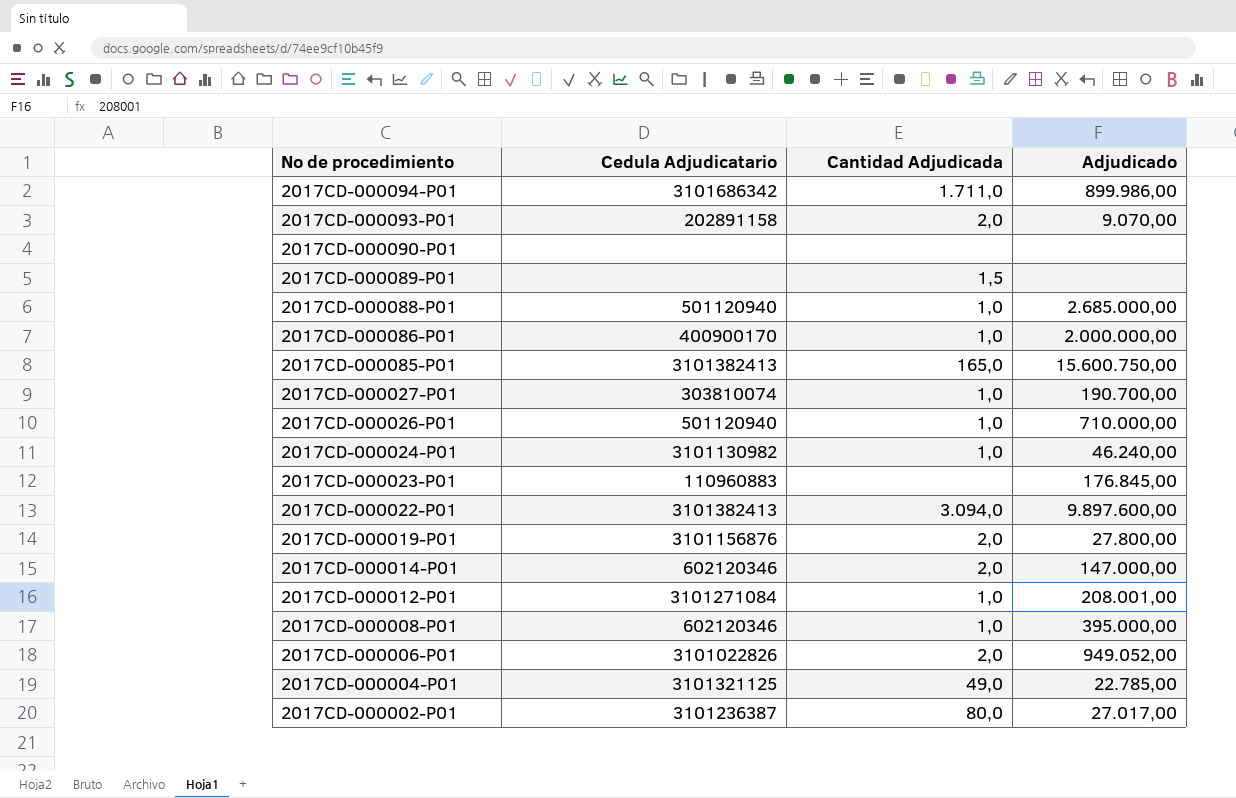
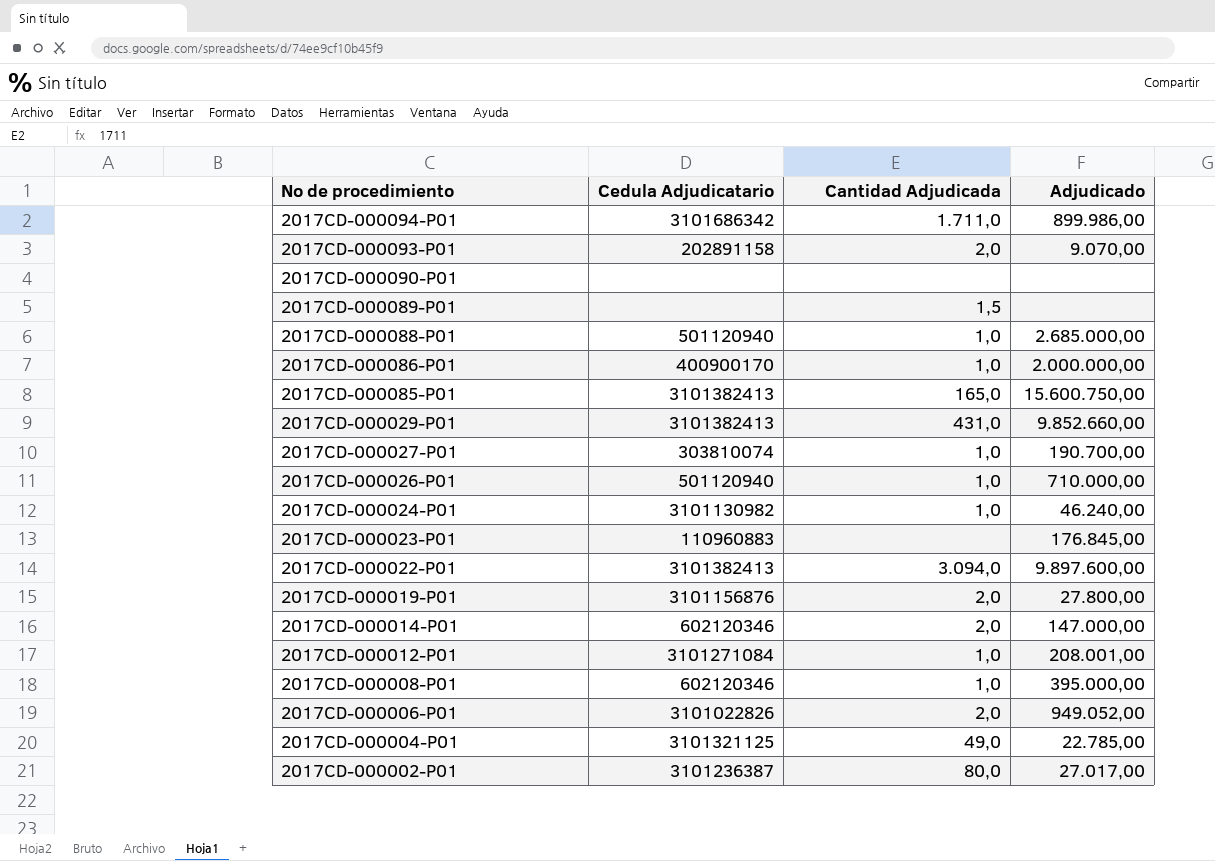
row 2017CD-000029-P01: none -> 3101382413 | 431,0 | 9.852.660,00

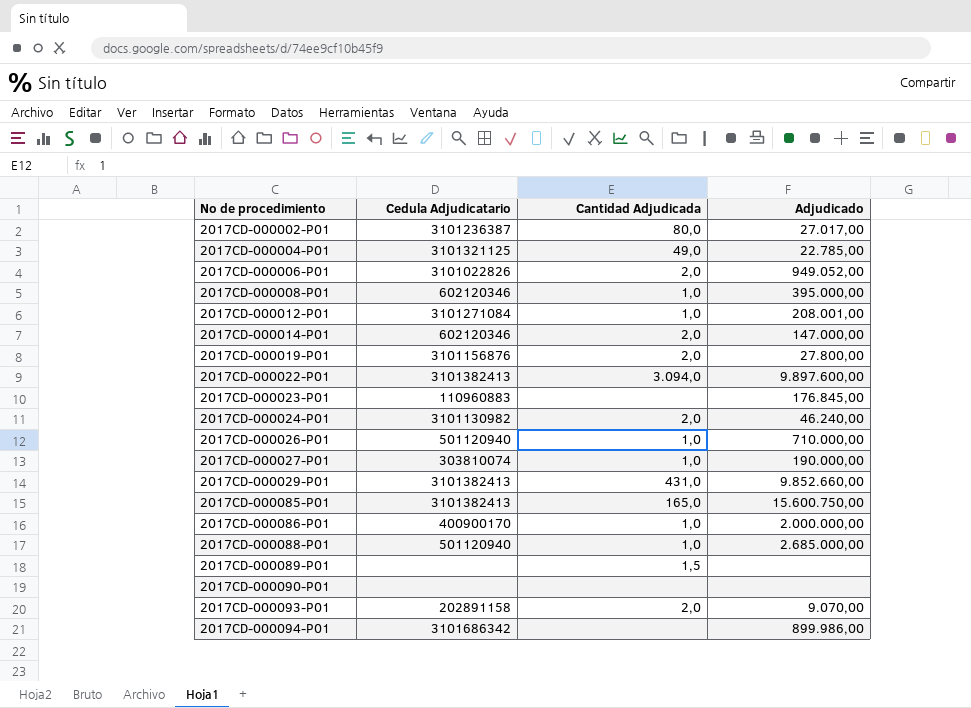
row order: No de procedimiento descending -> No de procedimiento ascending
2017CD-000024-P01 | Cantidad Adjudicada: 1,0 -> 2,0
2017CD-000027-P01 | Adjudicado: 190.700,00 -> 190.000,00
2017CD-000094-P01 | Cantidad Adjudicada: 1.711,0 -> none

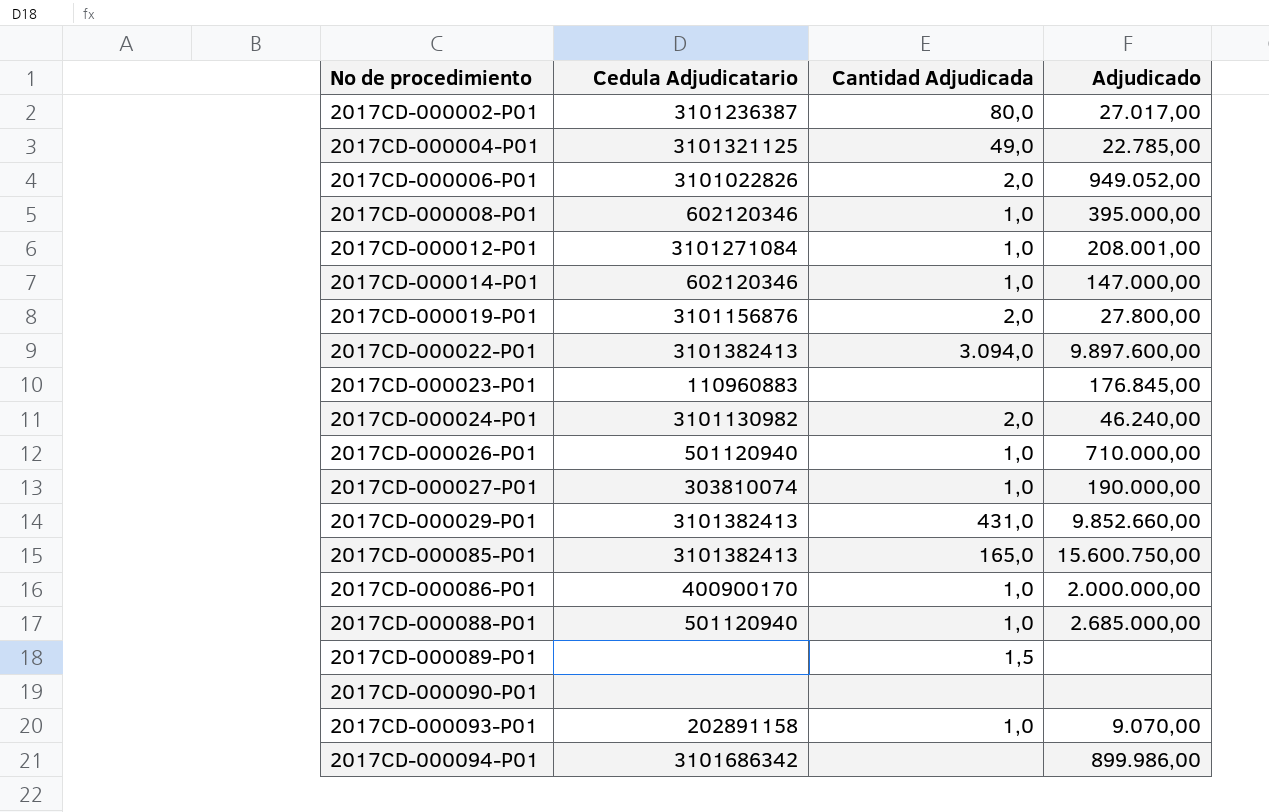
2017CD-000014-P01 | Cantidad Adjudicada: 2,0 -> 1,0
2017CD-000093-P01 | Cantidad Adjudicada: 2,0 -> 1,0

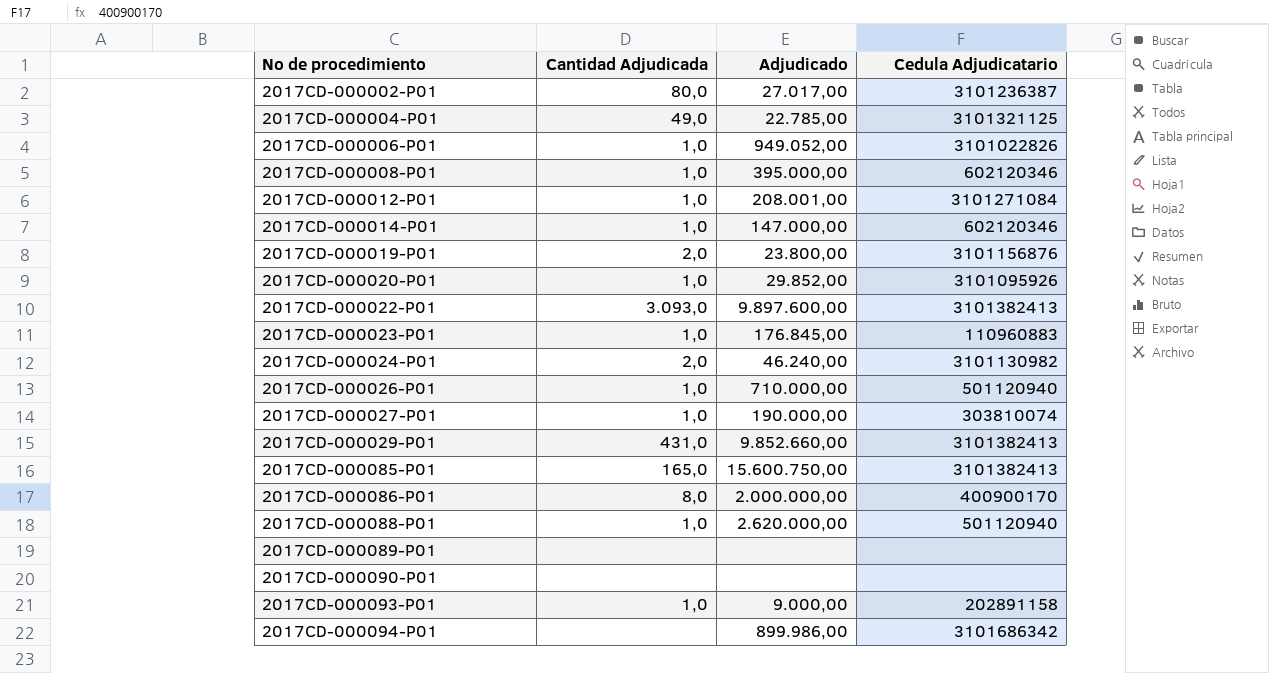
column Cedula Adjudicatario | position: 2 -> 4
2017CD-000006-P01 | Cantidad Adjudicada: 2,0 -> 1,0
2017CD-000019-P01 | Adjudicado: 27.800,00 -> 23.800,00
row 2017CD-000020-P01: none -> 1,0 | 29.852,00 | 3101095926
2017CD-000022-P01 | Cantidad Adjudicada: 3.094,0 -> 3.093,0
2017CD-000023-P01 | Cantidad Adjudicada: none -> 1,0
2017CD-000086-P01 | Cantidad Adjudicada: 1,0 -> 8,0
2017CD-000088-P01 | Adjudicado: 2.685.000,00 -> 2.620.000,00
2017CD-000089-P01 | Cantidad Adjudicada: 1,5 -> none
2017CD-000093-P01 | Adjudicado: 9.070,00 -> 9.000,00

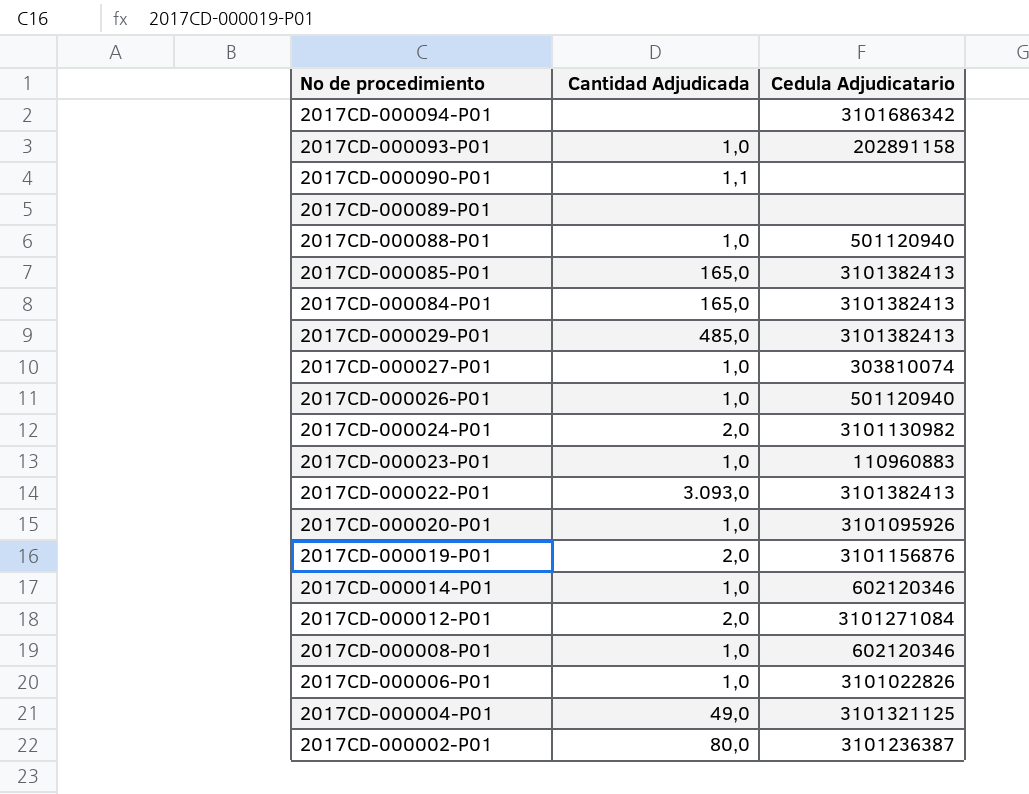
row order: No de procedimiento ascending -> No de procedimiento descending
column Adjudicado | position: 3 -> none
row 2017CD-000086-P01: 8,0 | 2.000.000,00 | 400900170 -> none
2017CD-000090-P01 | Cantidad Adjudicada: none -> 1,1
row 2017CD-000084-P01: none -> 165,0 | 3101382413
2017CD-000029-P01 | Cantidad Adjudicada: 431,0 -> 485,0
2017CD-000012-P01 | Cantidad Adjudicada: 1,0 -> 2,0

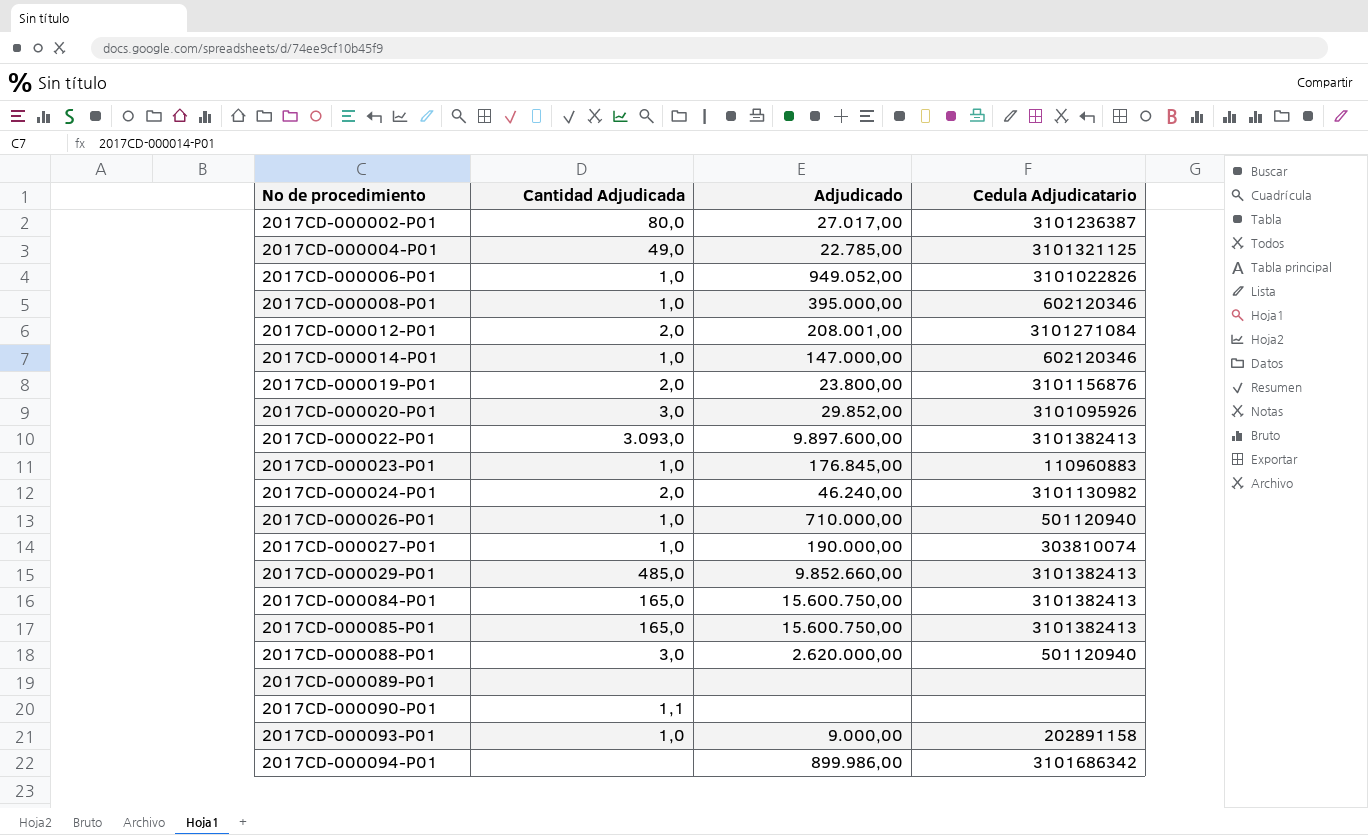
row order: No de procedimiento descending -> No de procedimiento ascending
column Adjudicado | position: none -> 3
2017CD-000020-P01 | Cantidad Adjudicada: 1,0 -> 3,0
2017CD-000088-P01 | Cantidad Adjudicada: 1,0 -> 3,0

